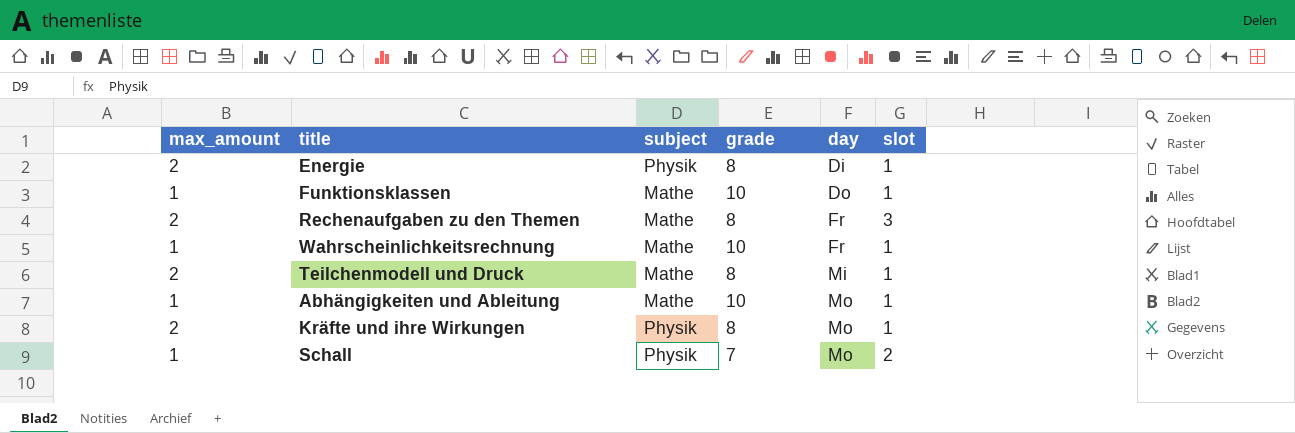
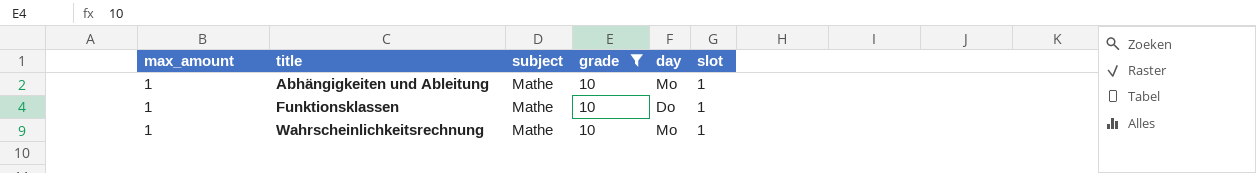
filter: none -> grade = 10
row order: day ascending -> title ascending
Wahrscheinlichkeitsrechnung | day: Fr -> Mo

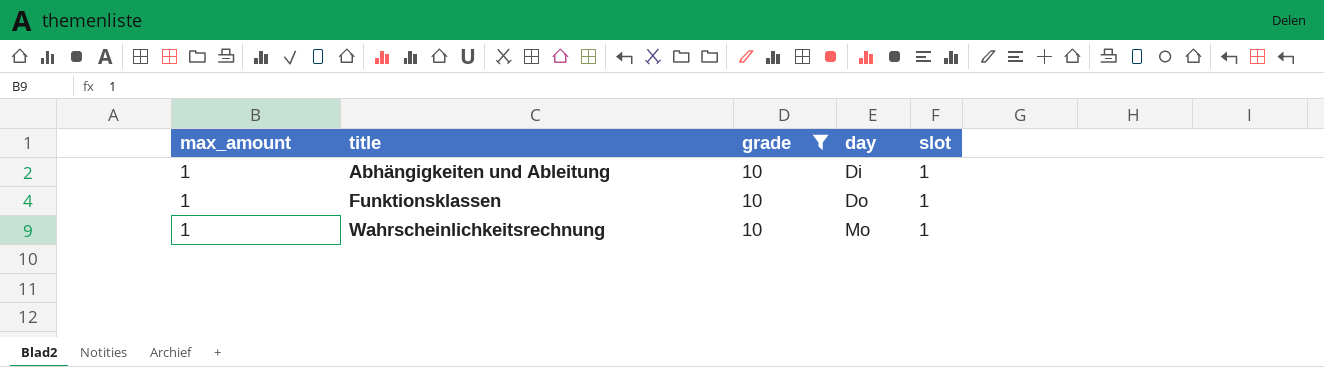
column subject | position: 3 -> none
Abhängigkeiten und Ableitung | day: Mo -> Di

